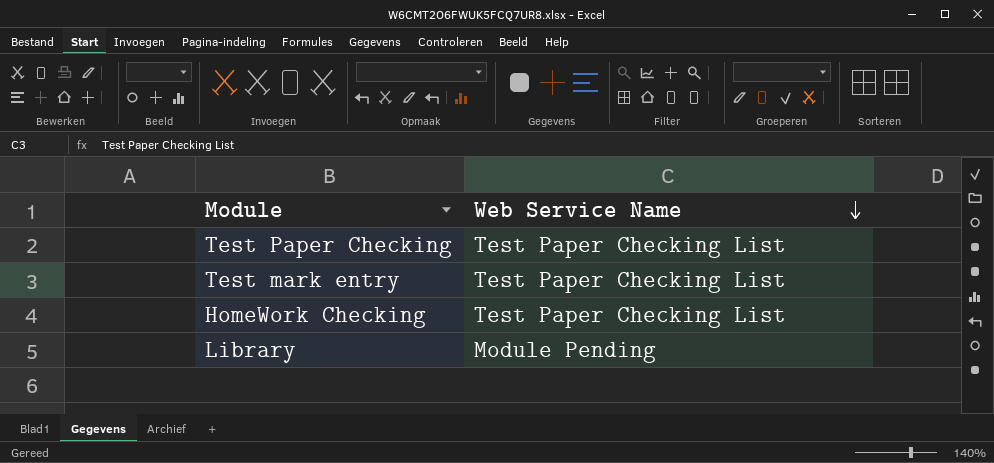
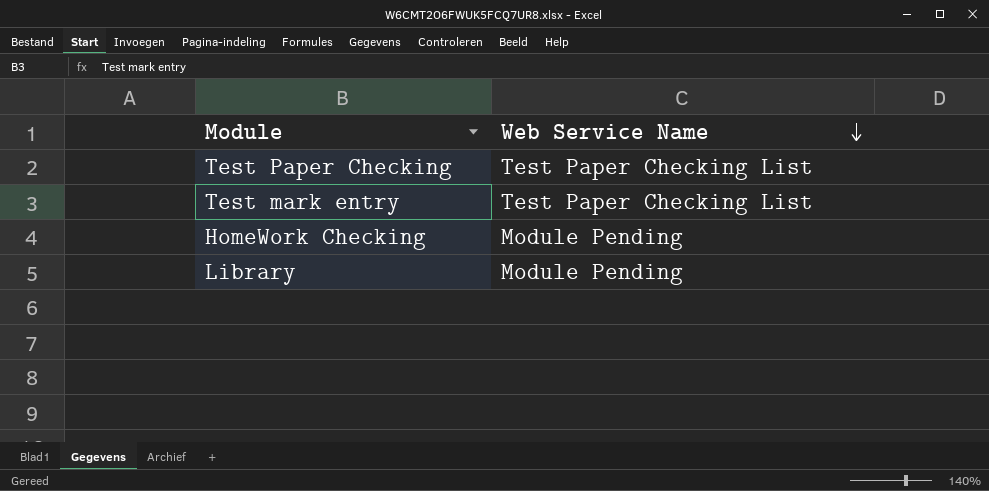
HomeWork Checking | Web Service Name: Test Paper Checking List -> Module Pending

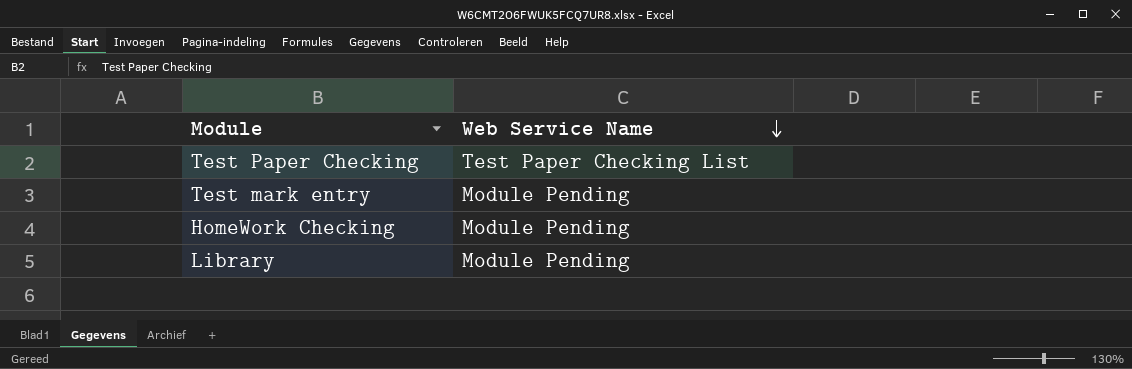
Test mark entry | Web Service Name: Test Paper Checking List -> Module Pending

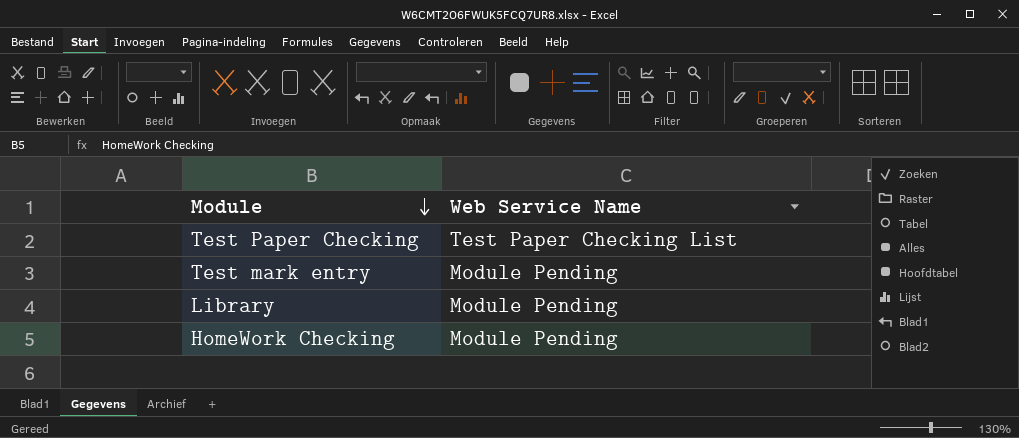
row order: Web Service Name descending -> Module descending

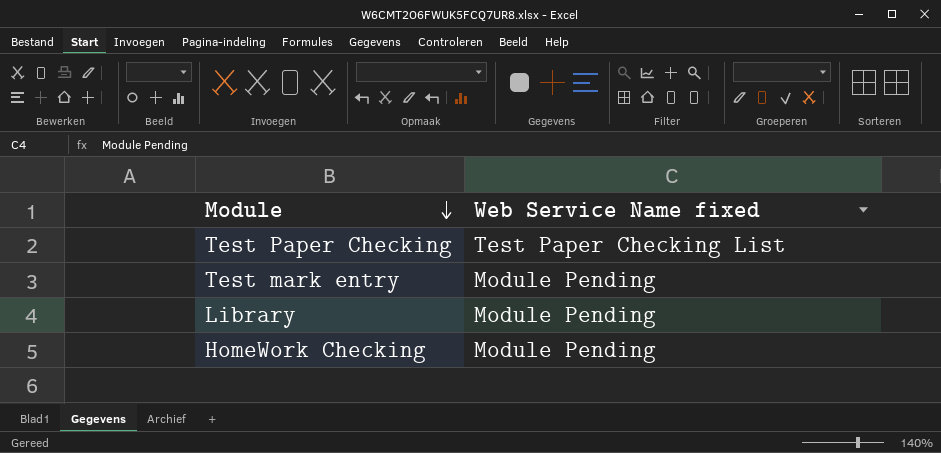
column name: Web Service Name -> Web Service Name fixed

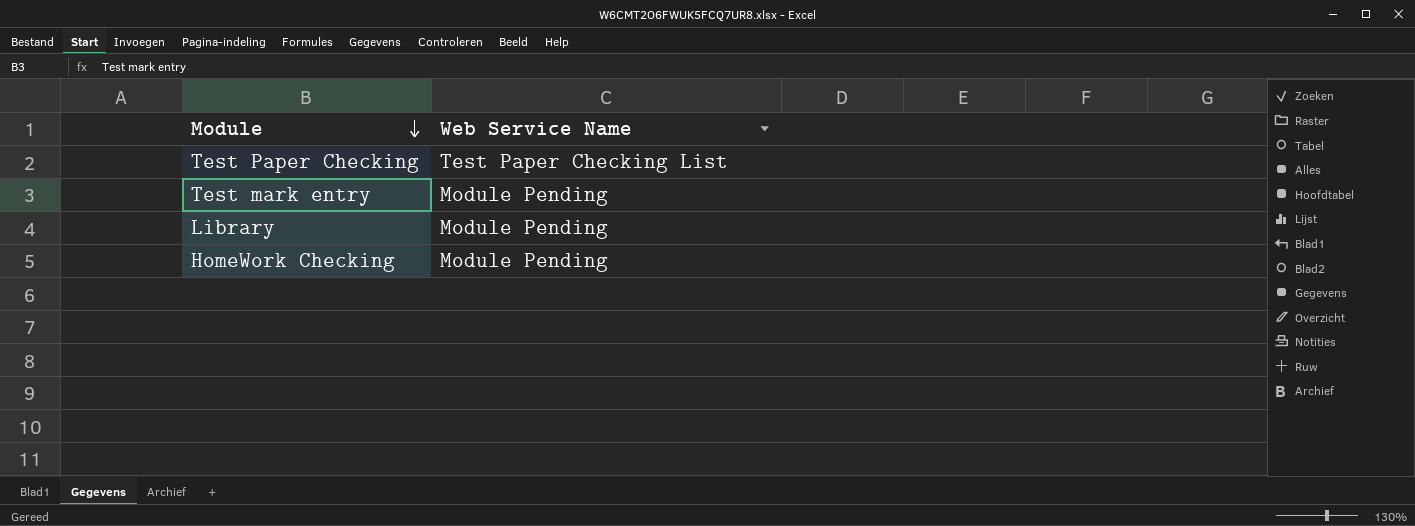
column name: Web Service Name fixed -> Web Service Name

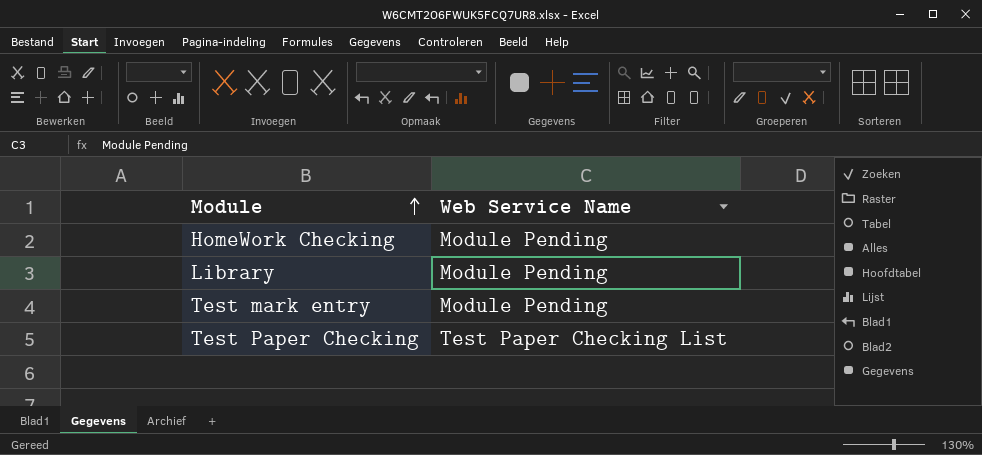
row order: Module descending -> Module ascending

